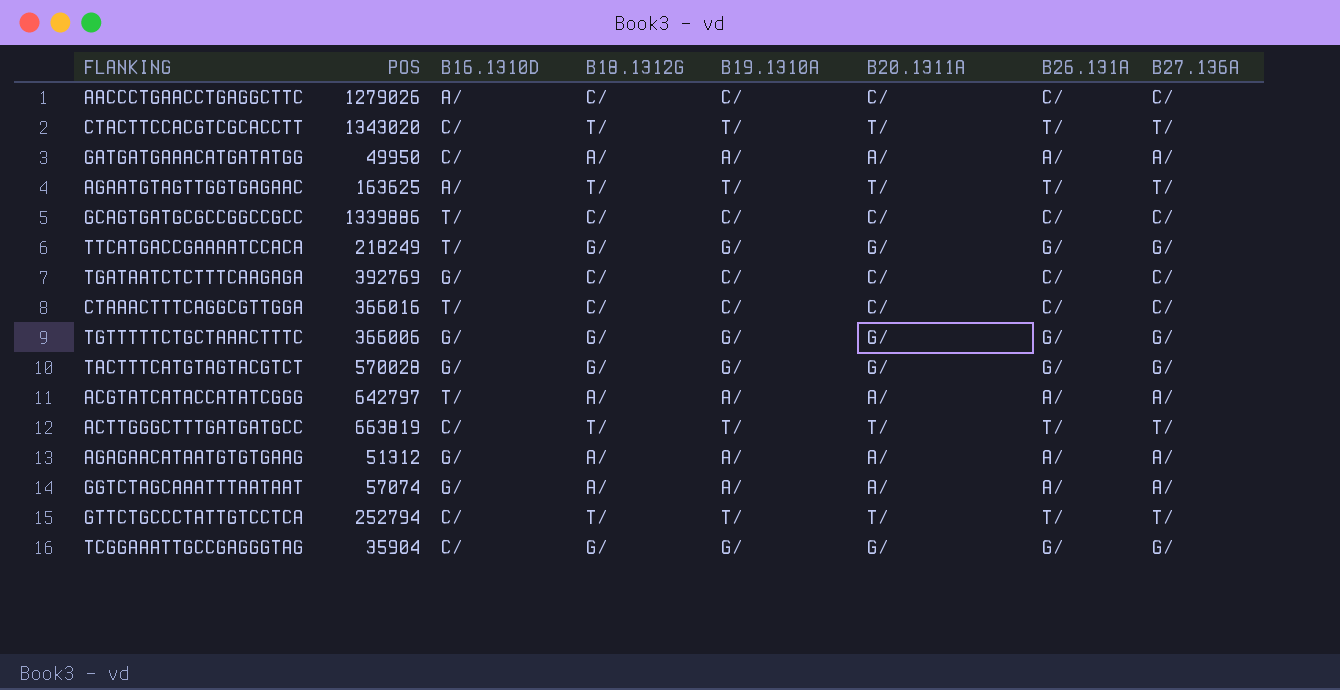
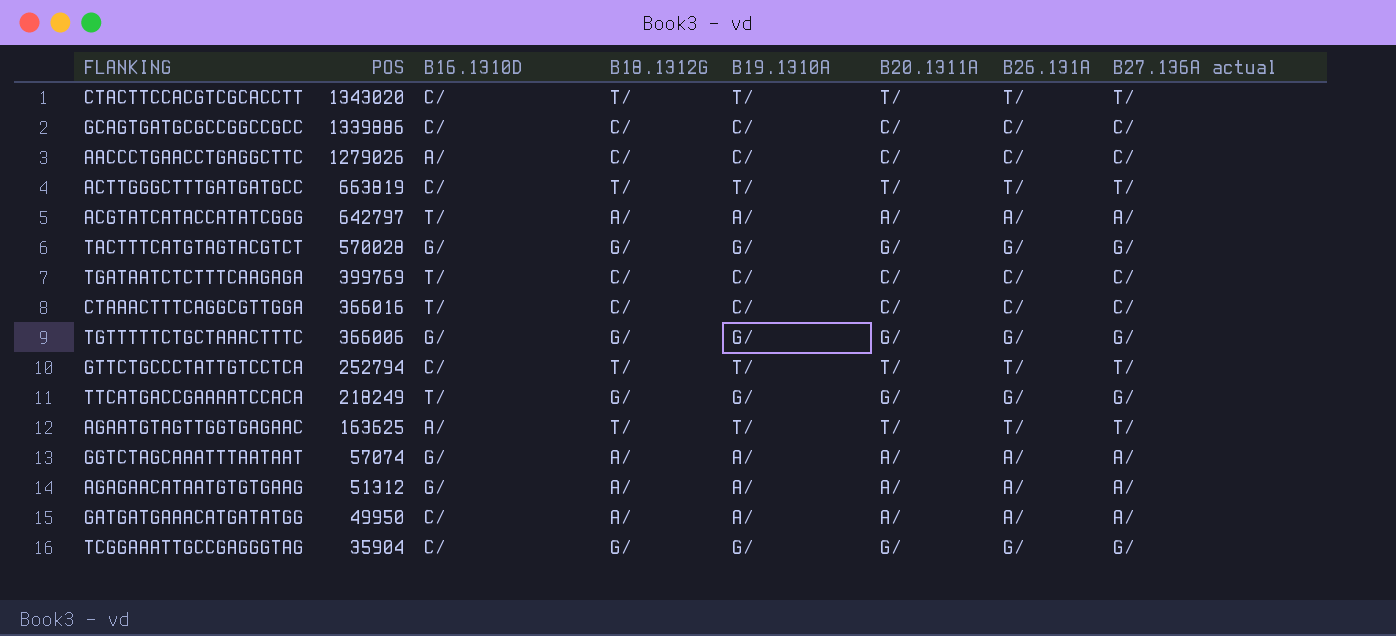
row order: none -> POS descending
column name: B27.136A -> B27.136A actual
GCAGTGATGCGCCGGCCGCC | B16.1310D: T/ -> C/
TGATAATCTCTTTCAAGAGA | POS: 392769 -> 399769
TGATAATCTCTTTCAAGAGA | B16.1310D: G/ -> T/

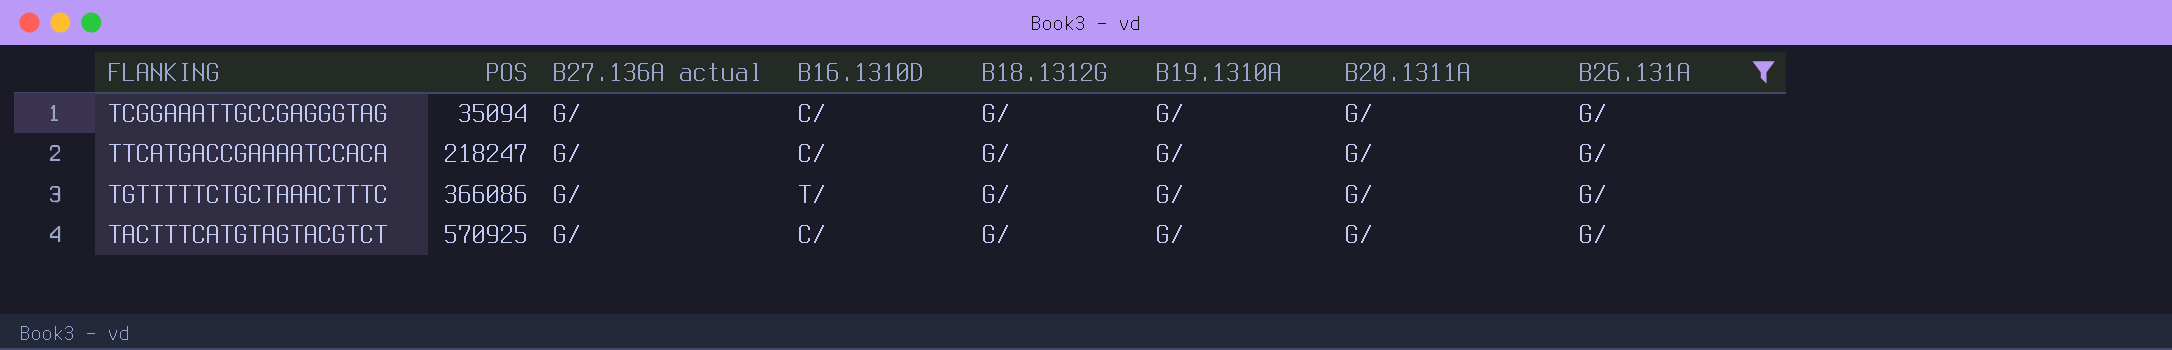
filter: none -> B26.131A = G/
row order: POS descending -> POS ascending
column B27.136A actual | position: 8 -> 3
TCGGAAATTGCCGAGGGTAG | POS: 35904 -> 35094
TTCATGACCGAAAATCCACA | POS: 218249 -> 218247
TTCATGACCGAAAATCCACA | B16.1310D: T/ -> C/
TGTTTTTCTGCTAAACTTTC | POS: 366006 -> 366086
TGTTTTTCTGCTAAACTTTC | B16.1310D: G/ -> T/
TACTTTCATGTAGTACGTCT | POS: 570028 -> 570925
TACTTTCATGTAGTACGTCT | B16.1310D: G/ -> C/

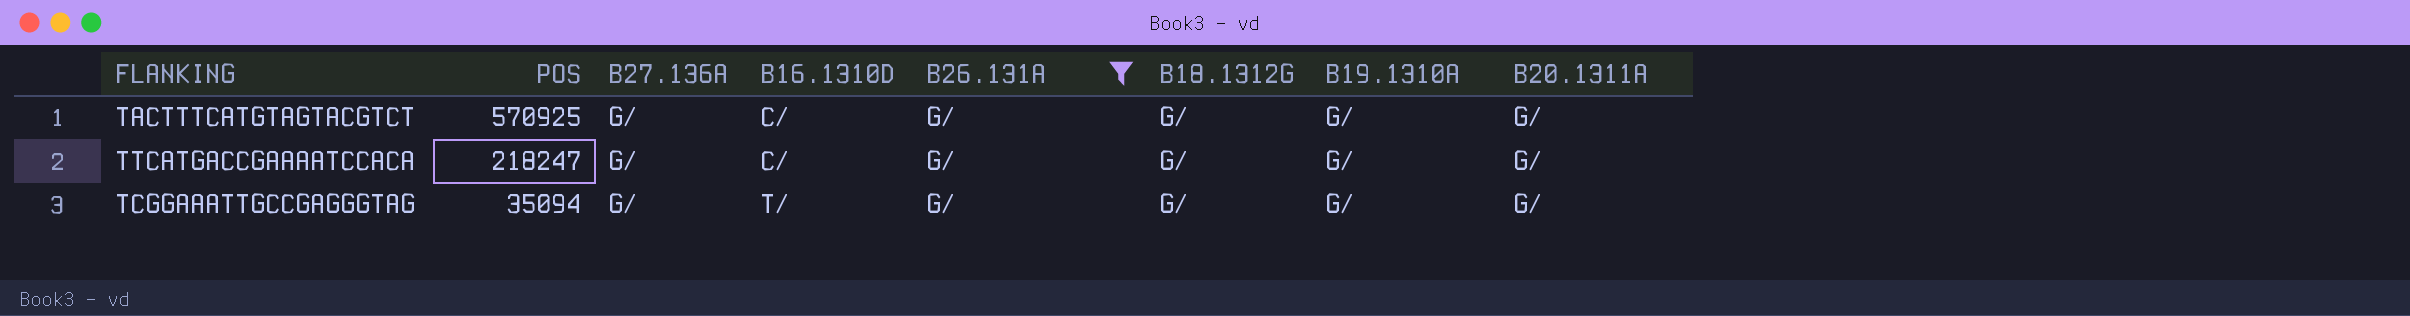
row order: POS ascending -> POS descending
column name: B27.136A actual -> B27.136A
column B26.131A | position: 8 -> 5
row TGTTTTTCTGCTAAACTTTC: 366086 | G/ | T/ | G/ | G/ | G/ | G/ -> none
TCGGAAATTGCCGAGGGTAG | B16.1310D: C/ -> T/

